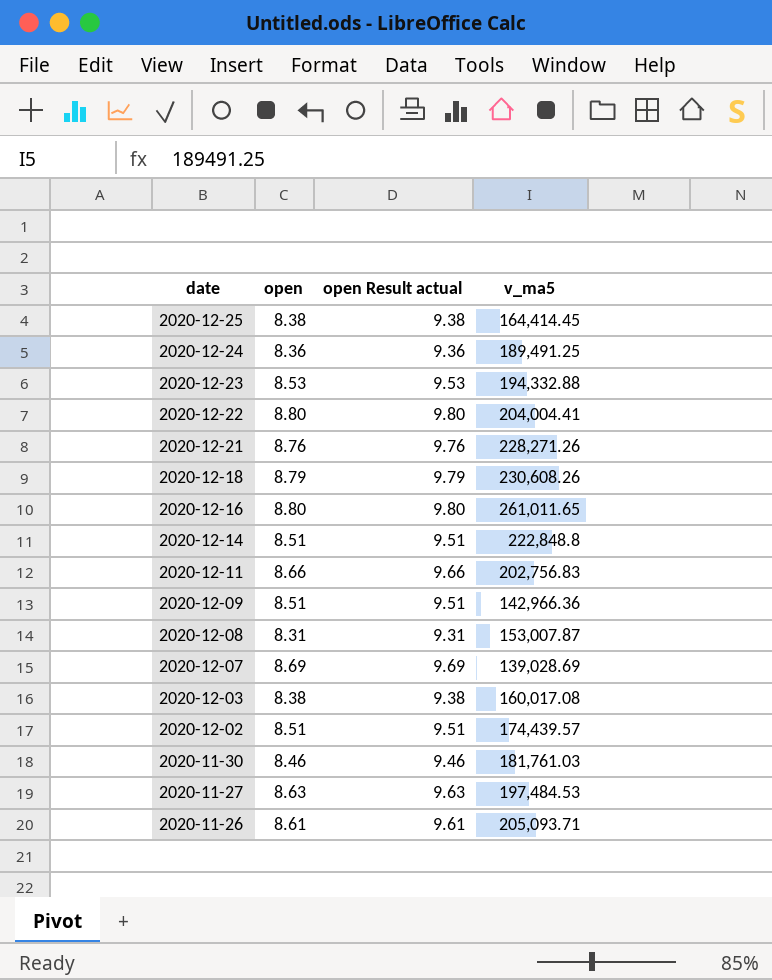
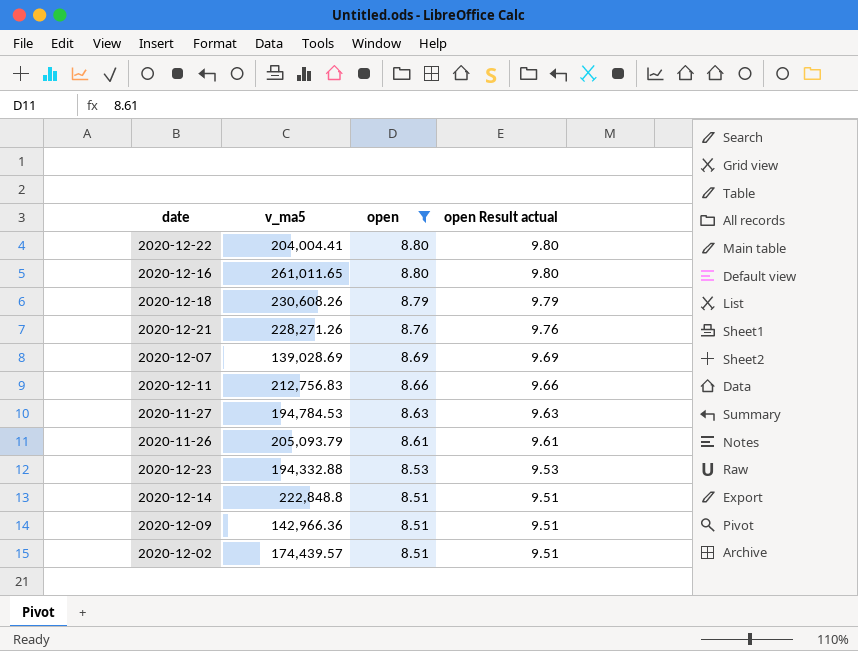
filter: none -> open >= 8.51
row order: date descending -> open descending
column v_ma5 | position: 4 -> 2
2020-12-11 | v_ma5: 202,756.83 -> 212,756.83
2020-11-27 | v_ma5: 197,484.53 -> 194,784.53
2020-11-26 | v_ma5: 205,093.71 -> 205,093.79

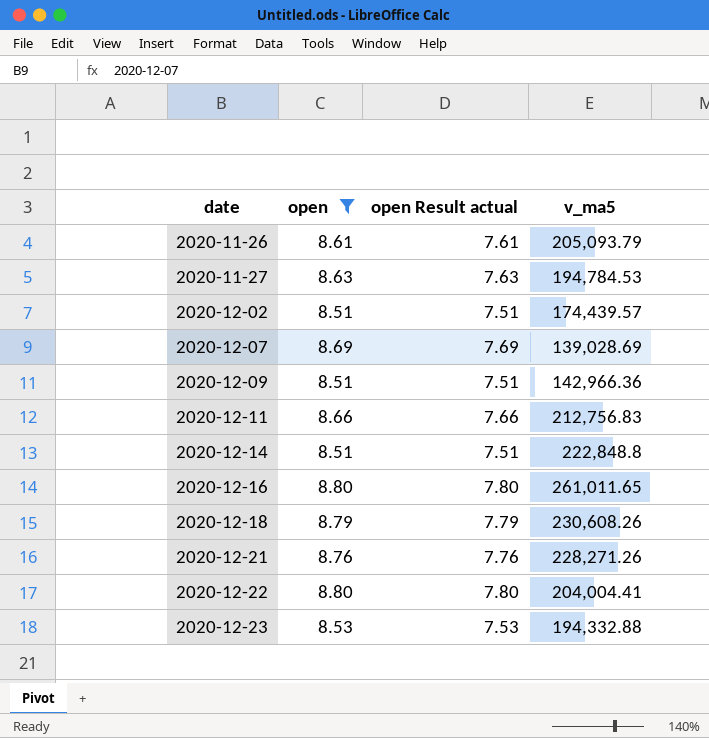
row order: open descending -> date ascending
column open Result actual | formula: [open] + 1 -> [open] - 1
column v_ma5 | position: 2 -> 4

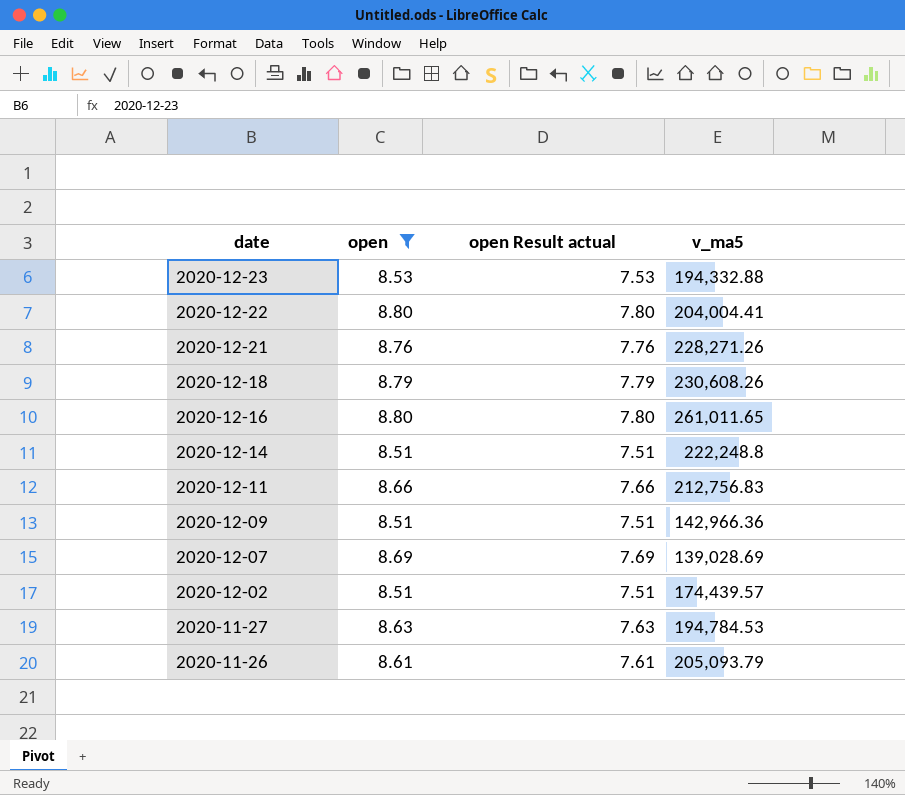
row order: date ascending -> date descending
2020-12-14 | v_ma5: 222,848.8 -> 222,248.8

